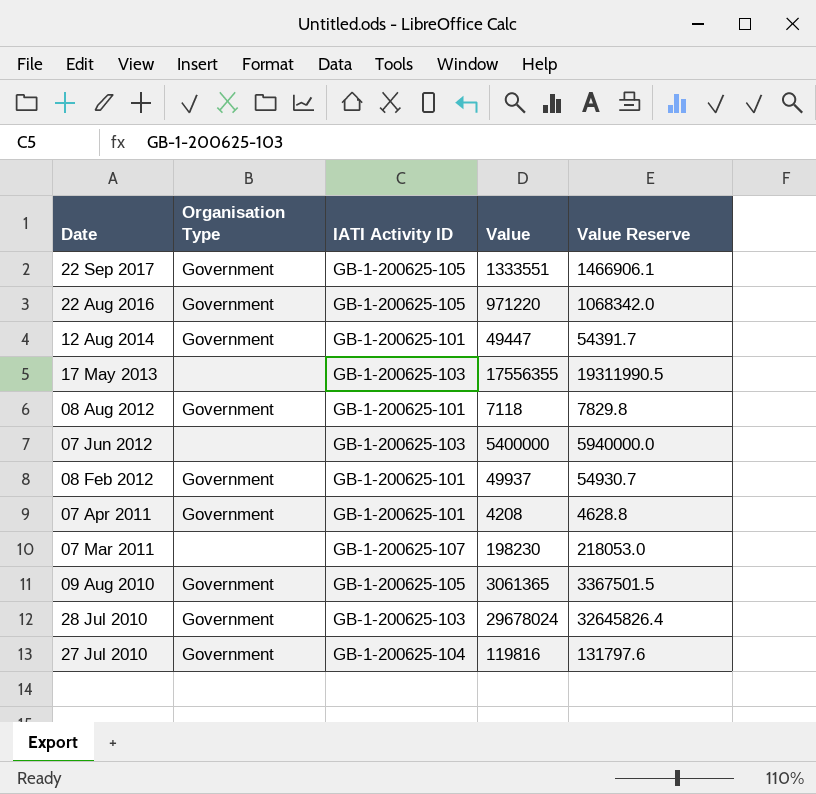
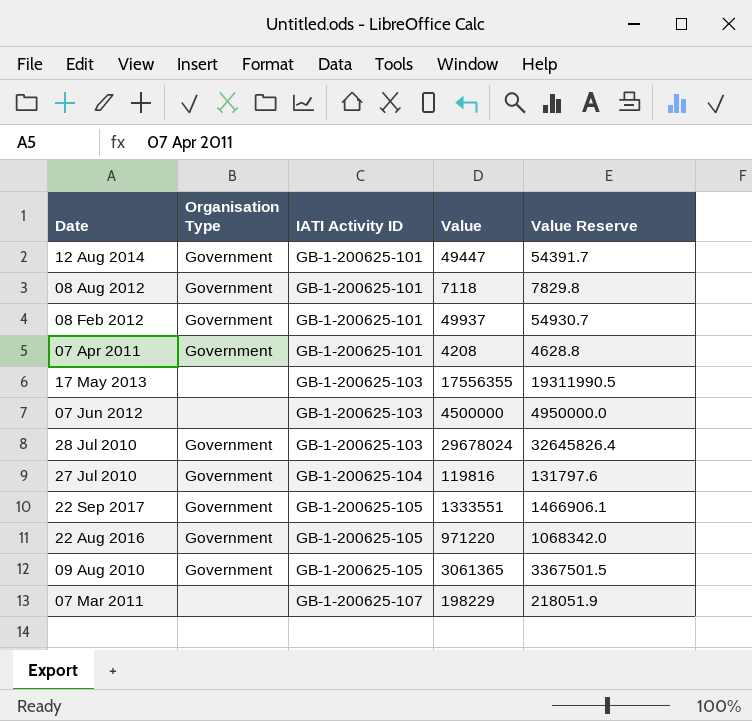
row order: Date descending -> IATI Activity ID ascending
07 Jun 2012 | Value: 5400000 -> 4500000
07 Jun 2012 | Value Reserve: 5940000.0 -> 4950000.0
07 Mar 2011 | Value: 198230 -> 198229
07 Mar 2011 | Value Reserve: 218053.0 -> 218051.9

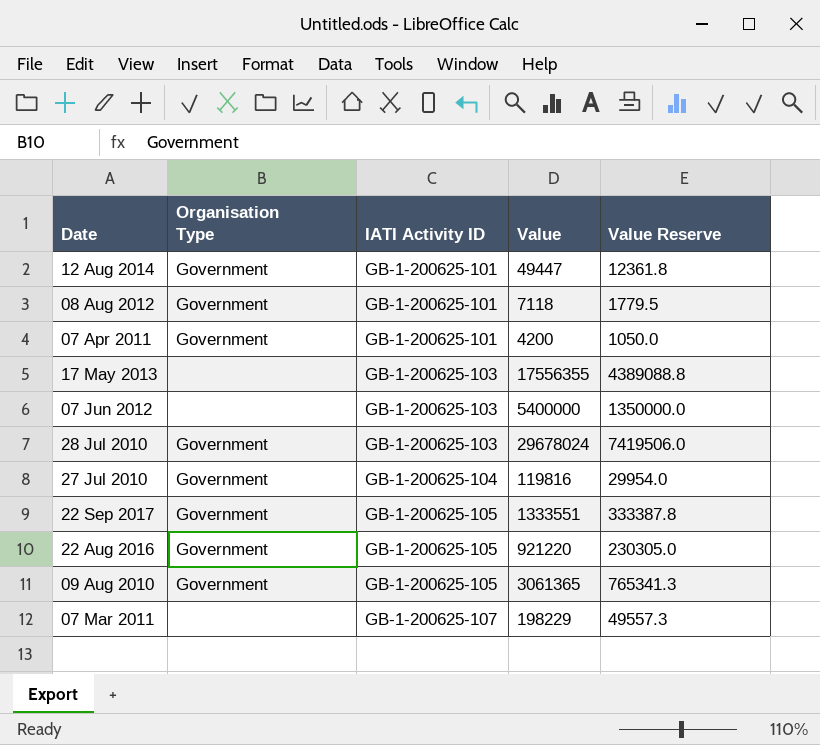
column Value Reserve | formula: [Value] * 1.1 -> [Value] * 0.25
row 08 Feb 2012: Government | GB-1-200625-101 | 49937 | 54930.7 -> none
07 Apr 2011 | Value: 4208 -> 4200
07 Jun 2012 | Value: 4500000 -> 5400000
22 Aug 2016 | Value: 971220 -> 921220

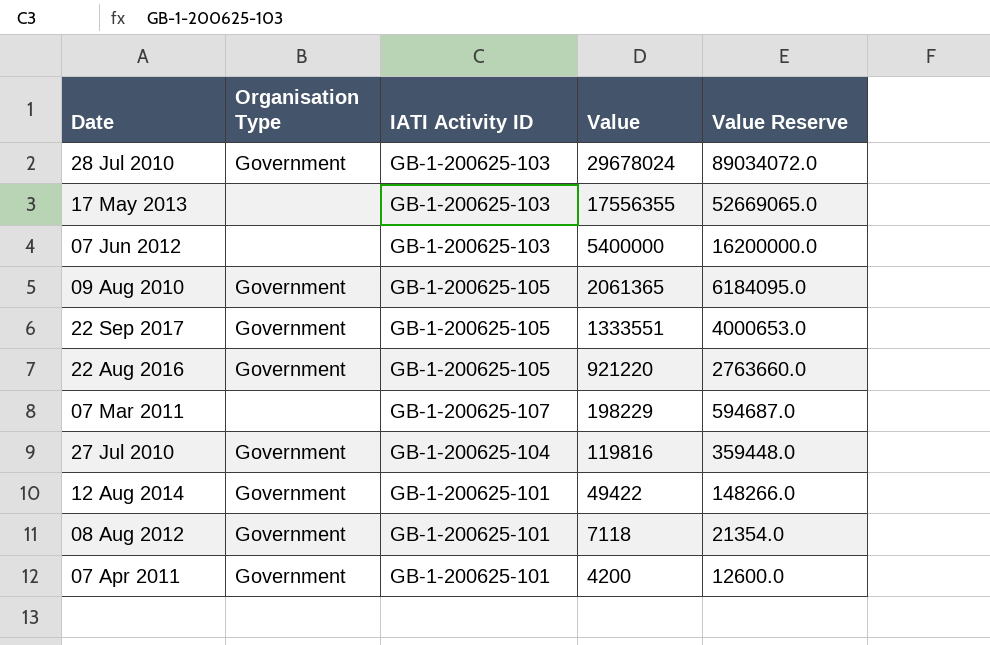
row order: IATI Activity ID ascending -> Value descending
column Value Reserve | formula: [Value] * 0.25 -> [Value] * 3
09 Aug 2010 | Value: 3061365 -> 2061365
12 Aug 2014 | Value: 49447 -> 49422

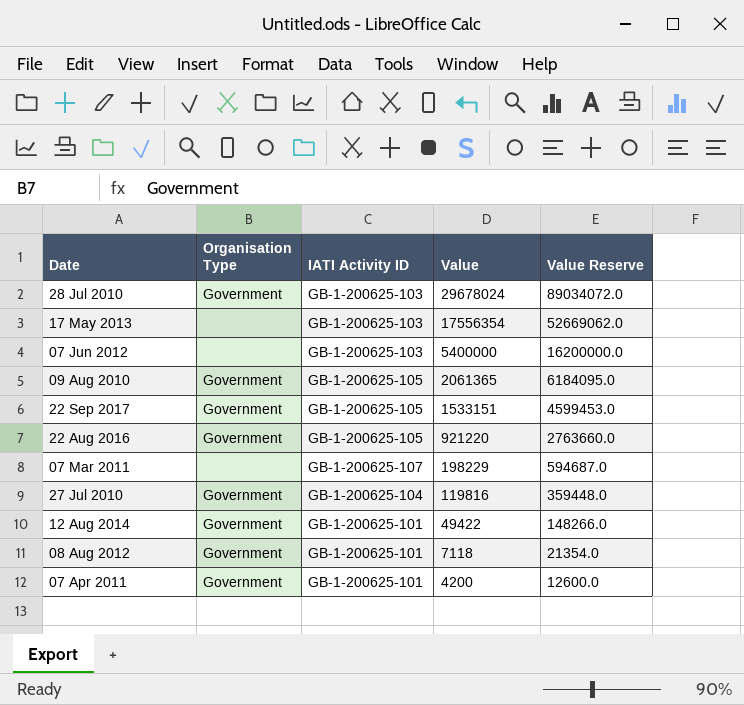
17 May 2013 | Value: 17556355 -> 17556354
17 May 2013 | Value Reserve: 52669065.0 -> 52669062.0
22 Sep 2017 | Value: 1333551 -> 1533151
22 Sep 2017 | Value Reserve: 4000653.0 -> 4599453.0

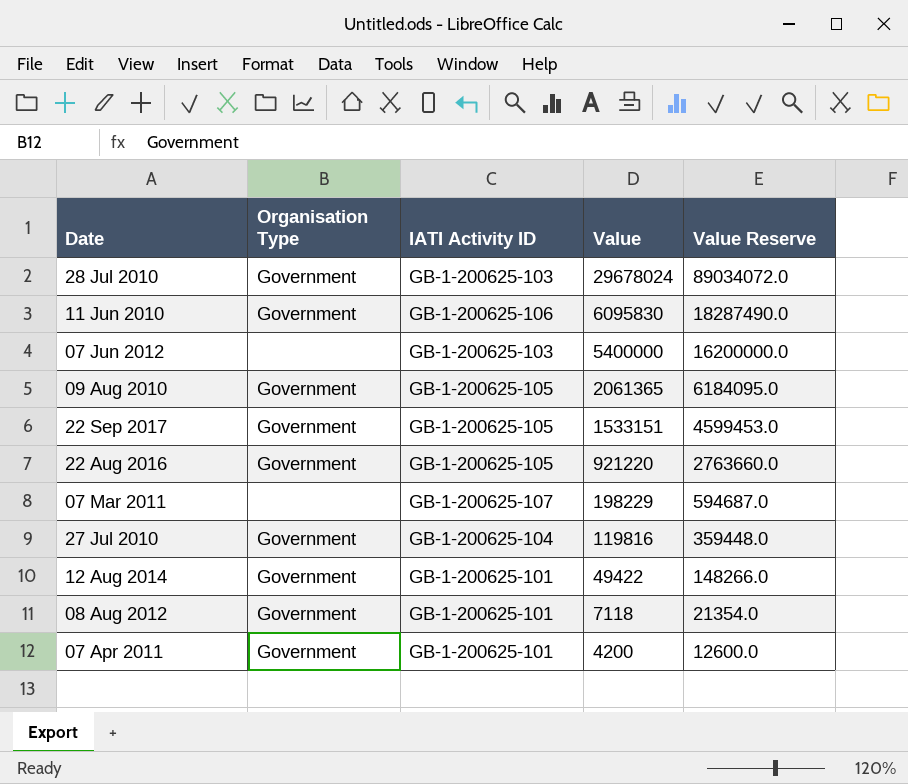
row 17 May 2013: none | GB-1-200625-103 | 17556354 | 52669062.0 -> none
row 11 Jun 2010: none -> Government | GB-1-200625-106 | 6095830 | 18287490.0

